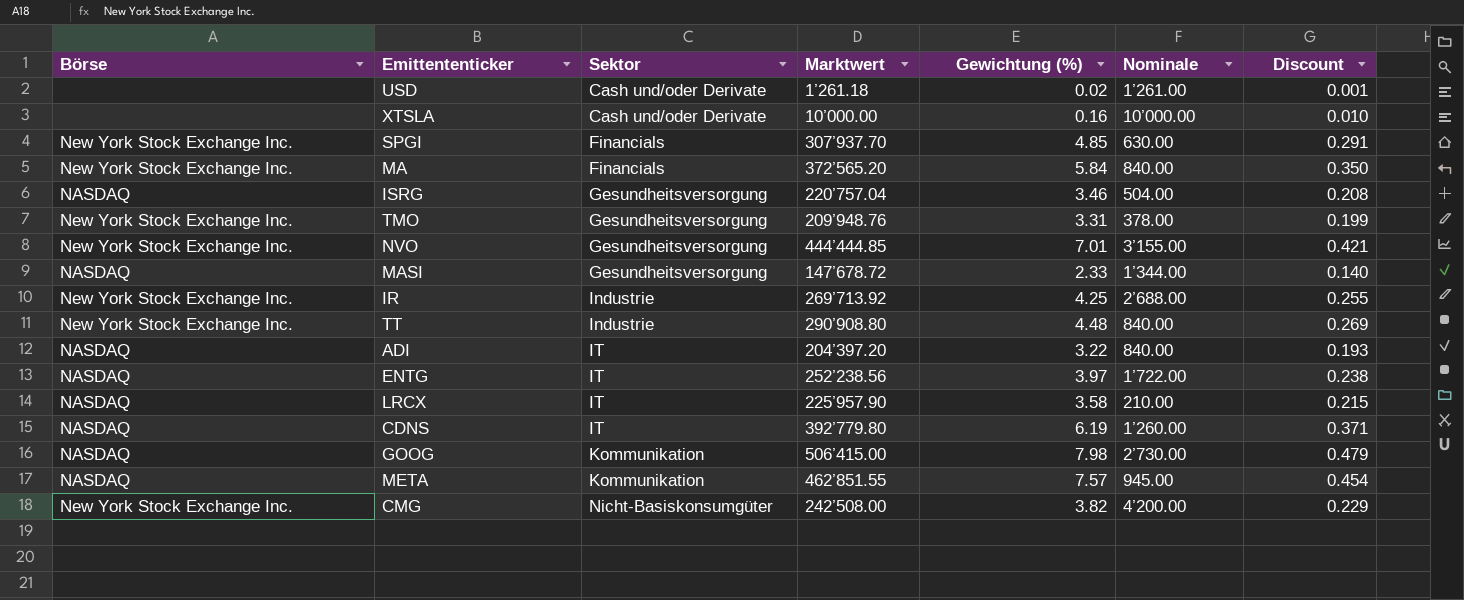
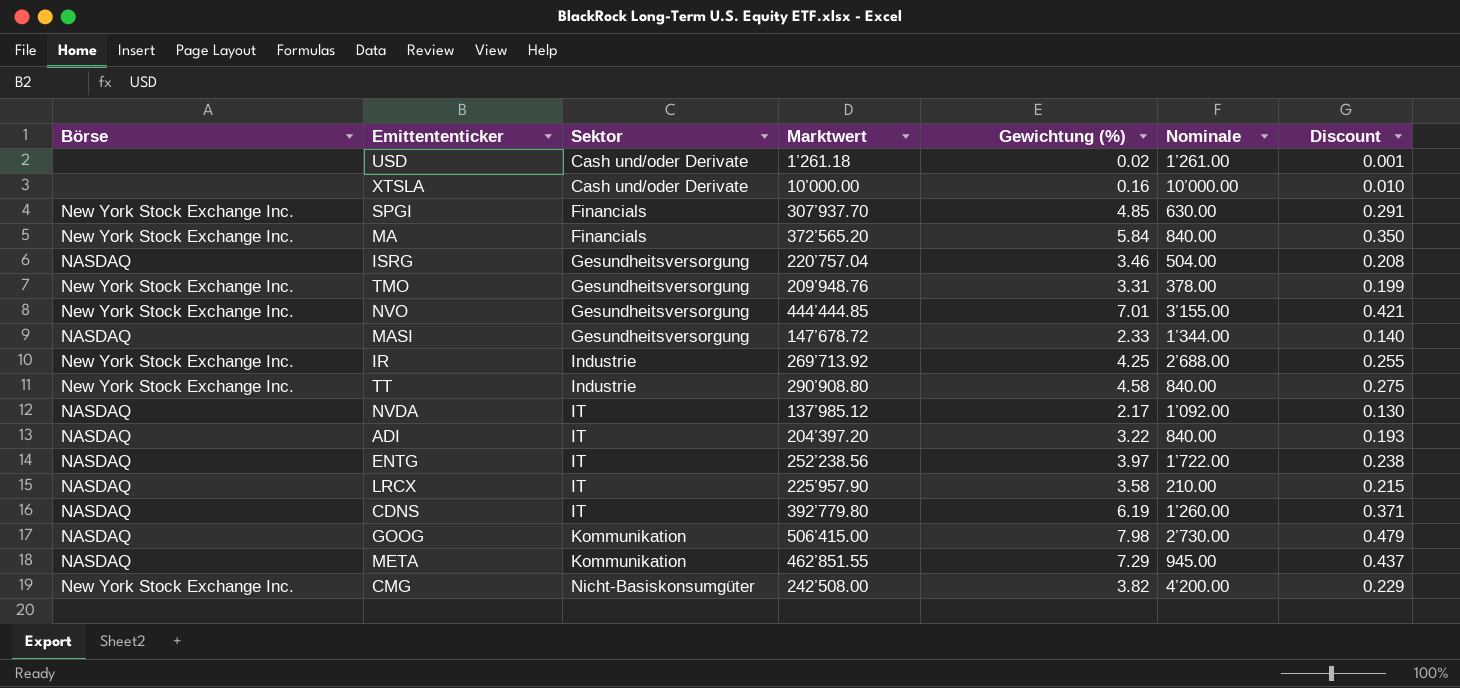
TT | Gewichtung (%): 4.48 -> 4.58
TT | Discount: 0.269 -> 0.275
row NVDA: none -> NASDAQ | IT | 137’985.12 | 2.17 | 1’092.00 | 0.130
META | Gewichtung (%): 7.57 -> 7.29
META | Discount: 0.454 -> 0.437

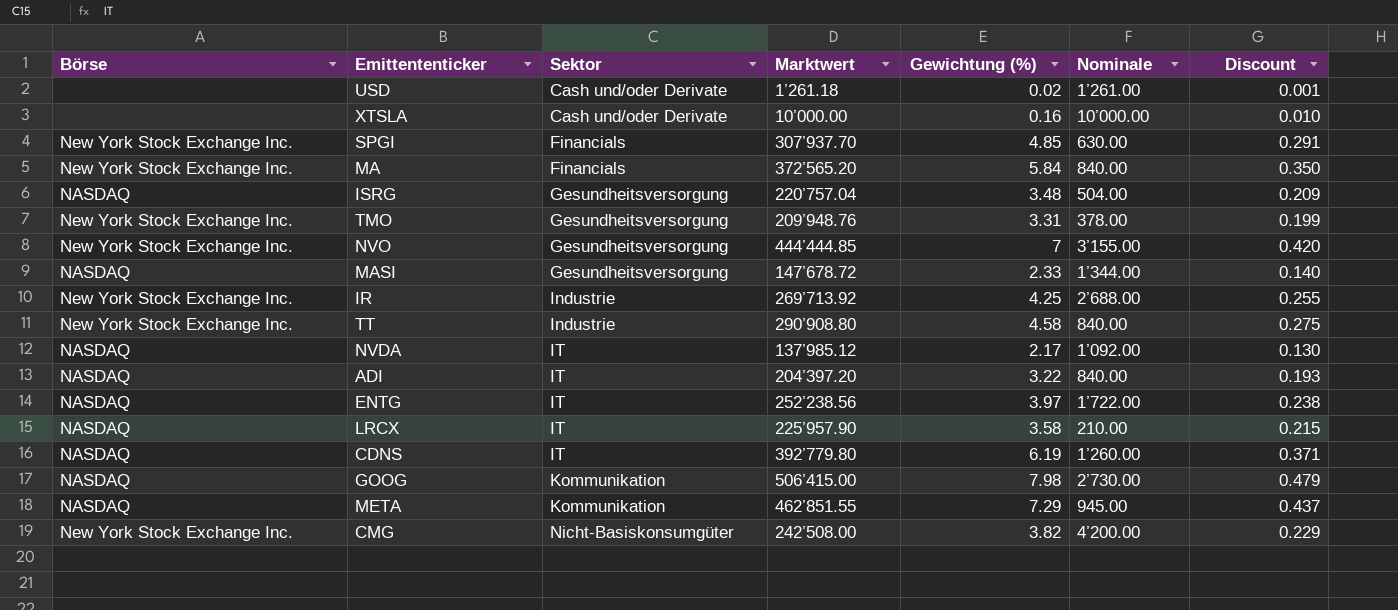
ISRG | Gewichtung (%): 3.46 -> 3.48
ISRG | Discount: 0.208 -> 0.209
NVO | Gewichtung (%): 7.01 -> 7
NVO | Discount: 0.421 -> 0.420

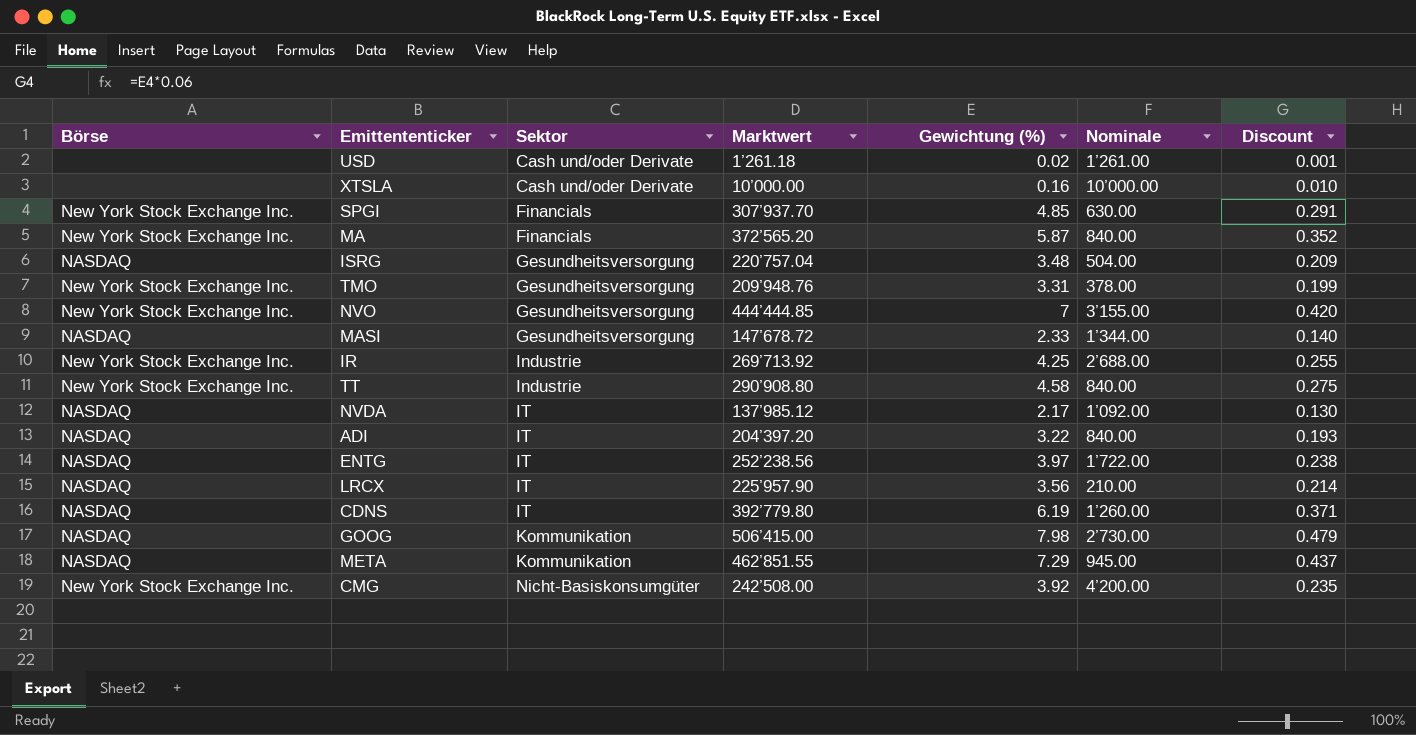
MA | Gewichtung (%): 5.84 -> 5.87
MA | Discount: 0.350 -> 0.352
LRCX | Gewichtung (%): 3.58 -> 3.56
LRCX | Discount: 0.215 -> 0.214
CMG | Gewichtung (%): 3.82 -> 3.92
CMG | Discount: 0.229 -> 0.235

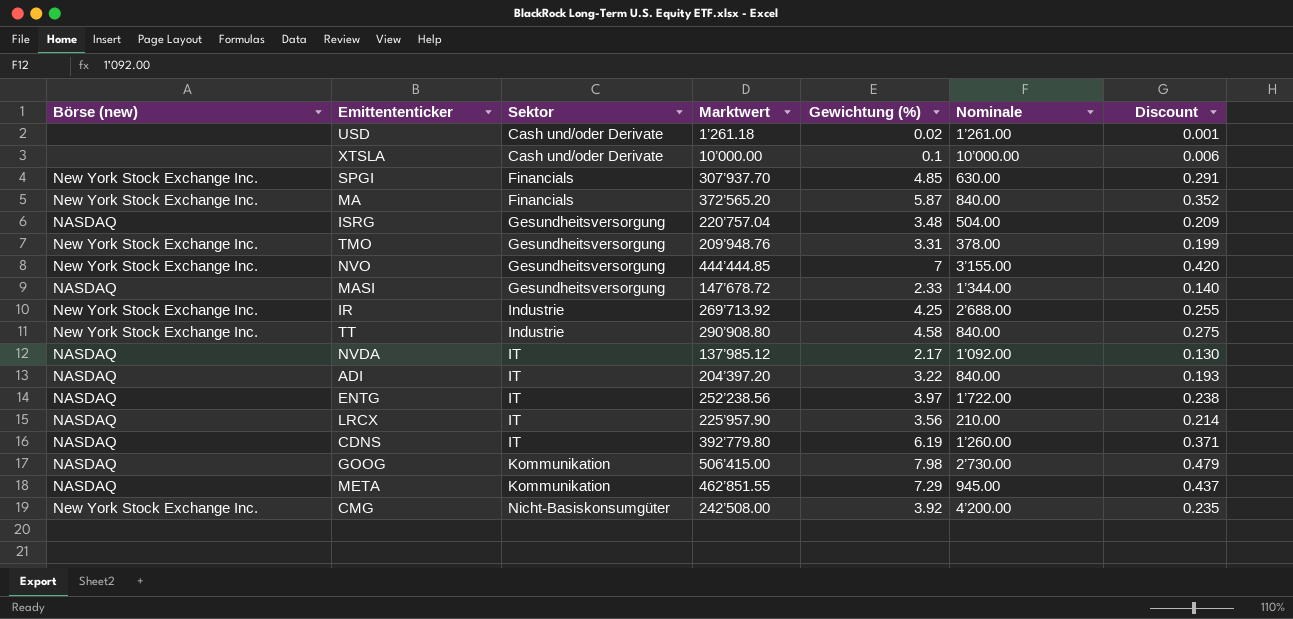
column name: Börse -> Börse (new)
XTSLA | Gewichtung (%): 0.16 -> 0.1
XTSLA | Discount: 0.010 -> 0.006

